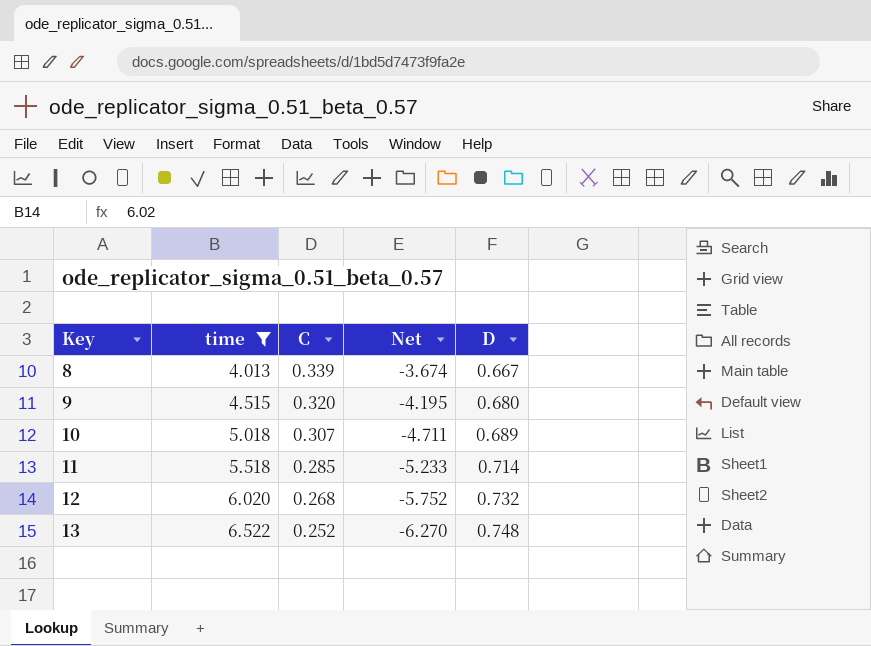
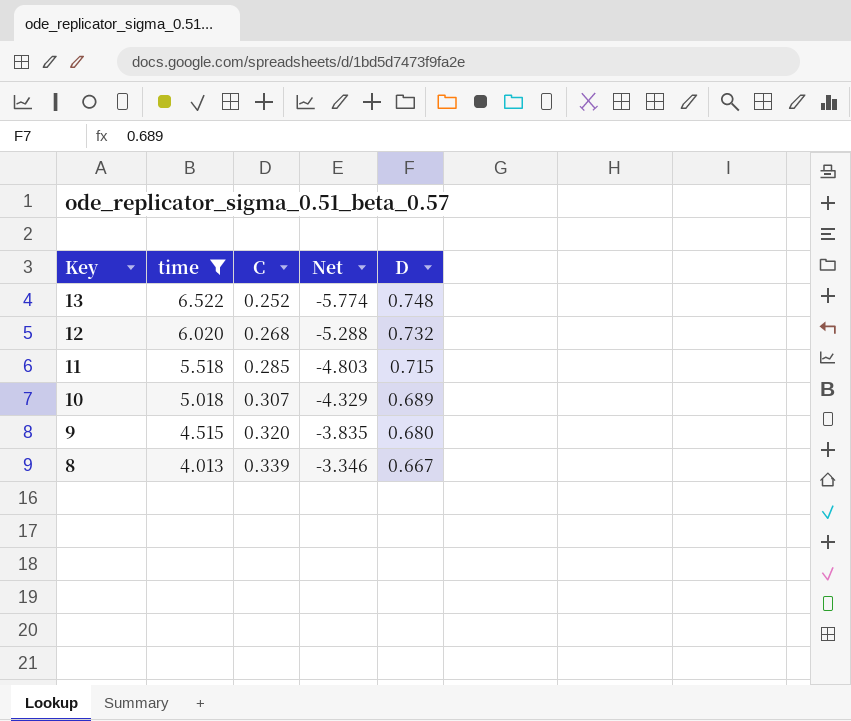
row order: Key ascending -> Key descending
column Net | formula: [C] - [time] -> [D] - [time]
11 | D: 0.714 -> 0.715

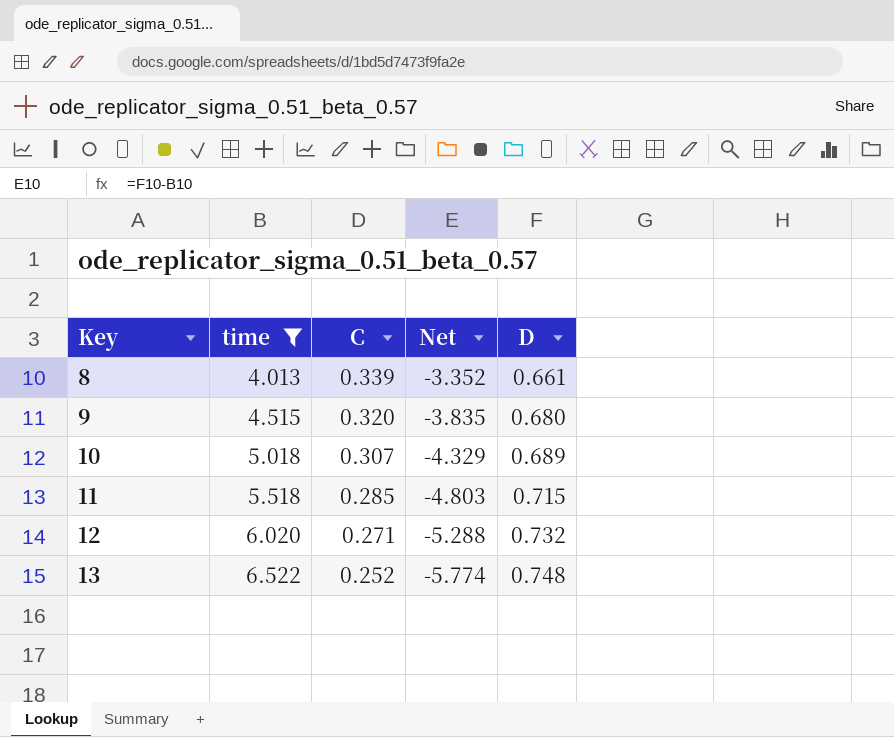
row order: Key descending -> Key ascending
8 | Net: -3.346 -> -3.352
8 | D: 0.667 -> 0.661
12 | C: 0.268 -> 0.271

